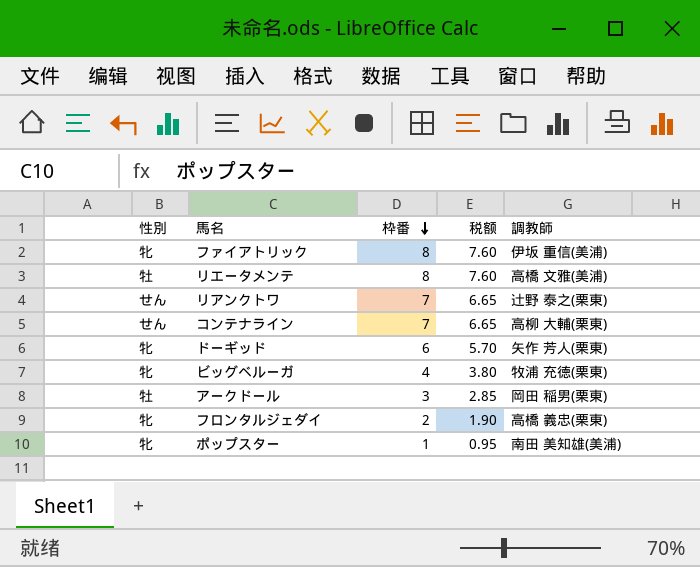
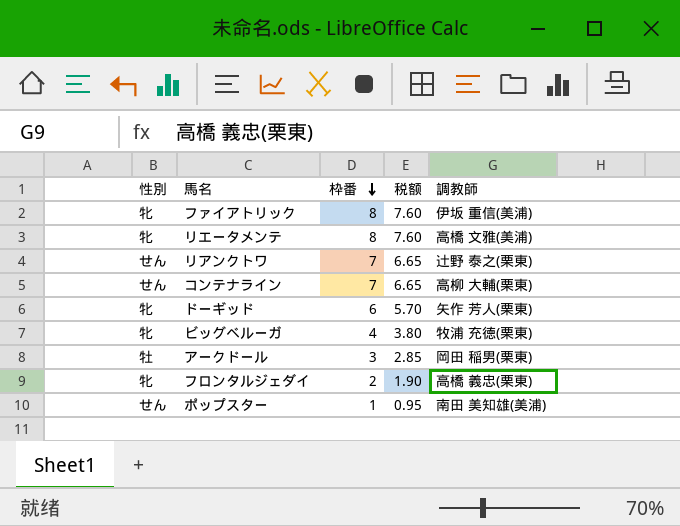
リエータメンテ | 性別: 牡 -> 牝
ポップスター | 性別: 牝 -> せん

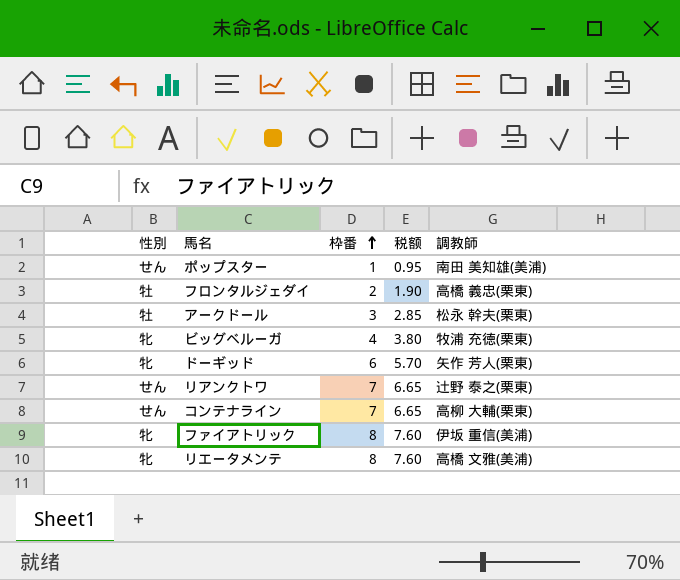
row order: 枠番 descending -> 枠番 ascending
フロンタルジェダイ | 性別: 牝 -> 牡
アークドール | 調教師: 岡田 稲男(栗東) -> 松永 幹夫(栗東)

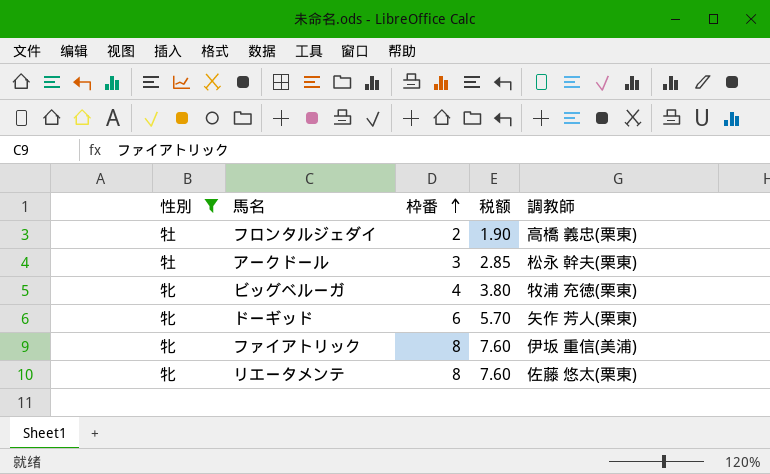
filter: none -> 性別 != せん
リエータメンテ | 調教師: 高橋 文雅(美浦) -> 佐藤 悠太(栗東)

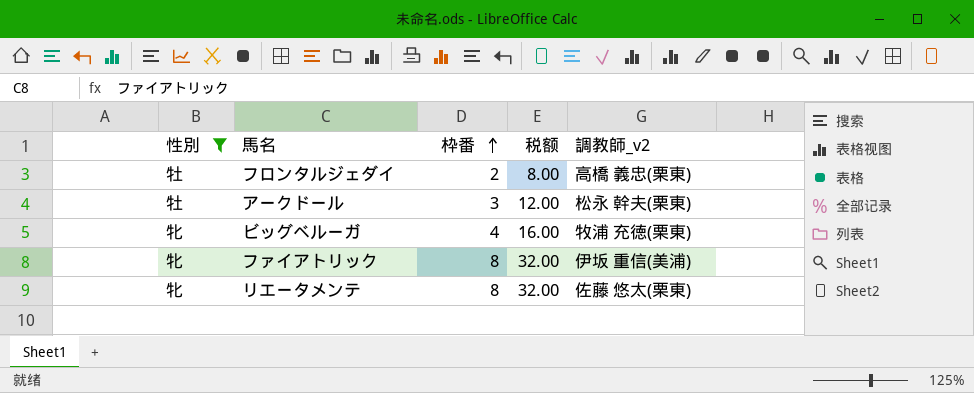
column 税额 | formula: [枠番] * 0.95 -> [枠番] * 4
column name: 調教師 -> 調教師_v2
row ドーギッド: 牝 | 6 | 5.70 | 矢作 芳人(栗東) -> none

